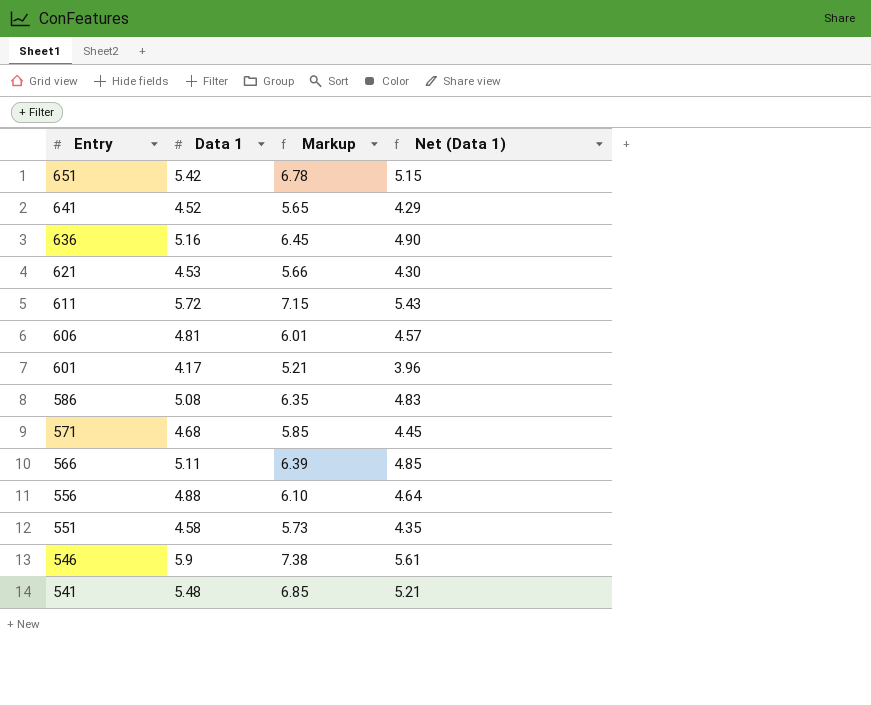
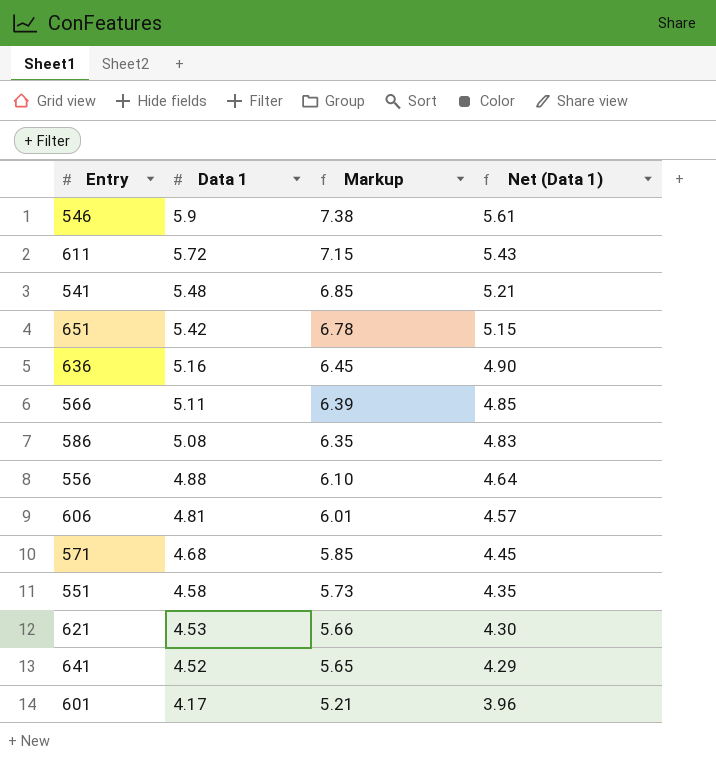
row order: Entry descending -> Data 1 descending

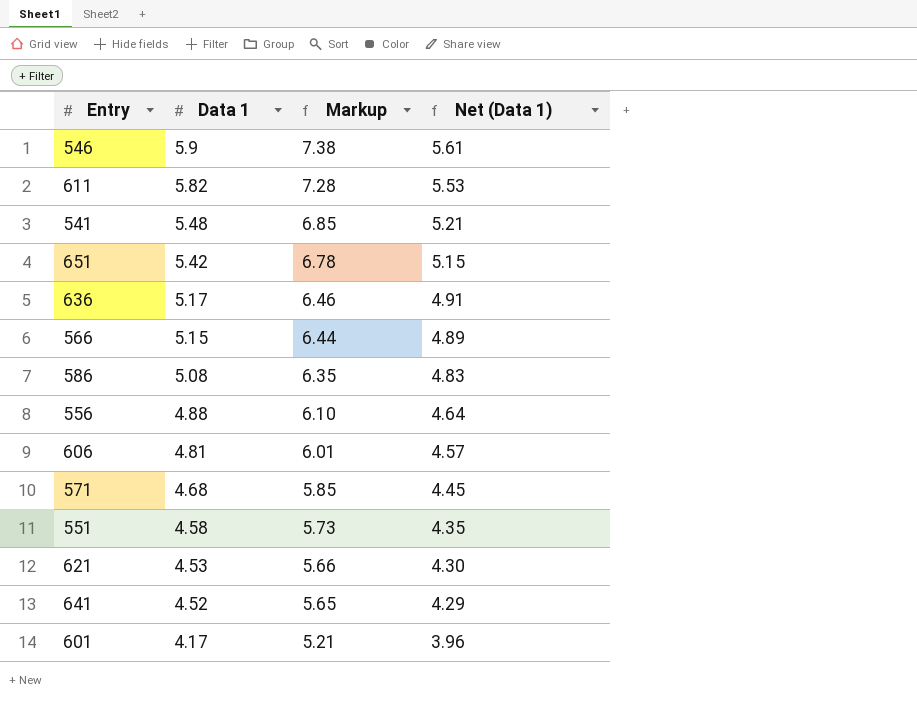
611 | Data 1: 5.72 -> 5.82
611 | Markup: 7.15 -> 7.28
611 | Net (Data 1): 5.43 -> 5.53
636 | Data 1: 5.16 -> 5.17
636 | Markup: 6.45 -> 6.46
636 | Net (Data 1): 4.90 -> 4.91
566 | Data 1: 5.11 -> 5.15
566 | Markup: 6.39 -> 6.44
566 | Net (Data 1): 4.85 -> 4.89

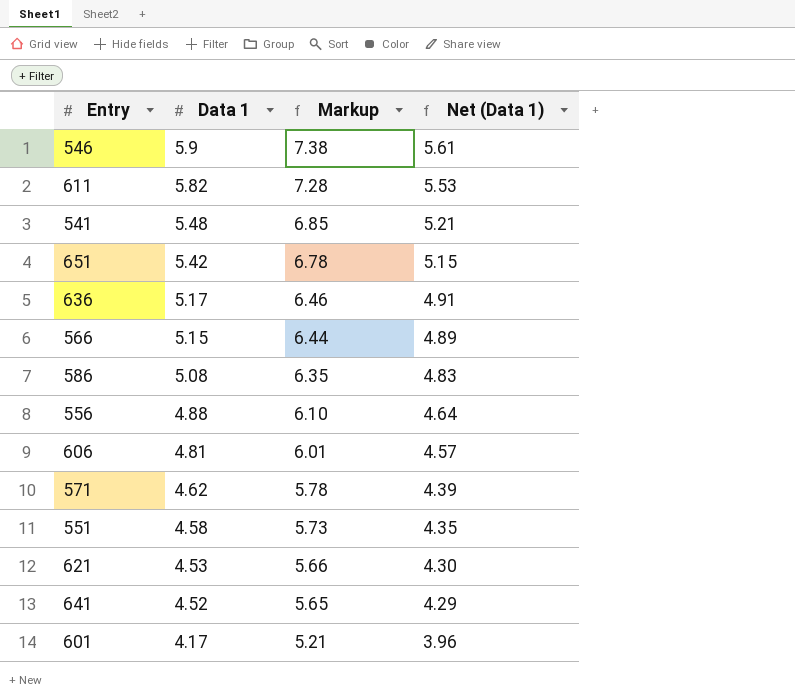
571 | Data 1: 4.68 -> 4.62
571 | Markup: 5.85 -> 5.78
571 | Net (Data 1): 4.45 -> 4.39

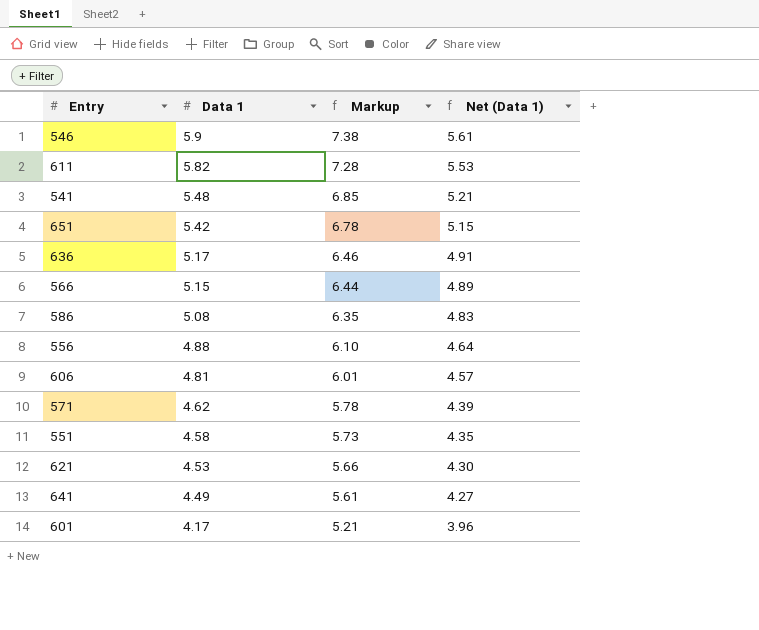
641 | Data 1: 4.52 -> 4.49
641 | Markup: 5.65 -> 5.61
641 | Net (Data 1): 4.29 -> 4.27

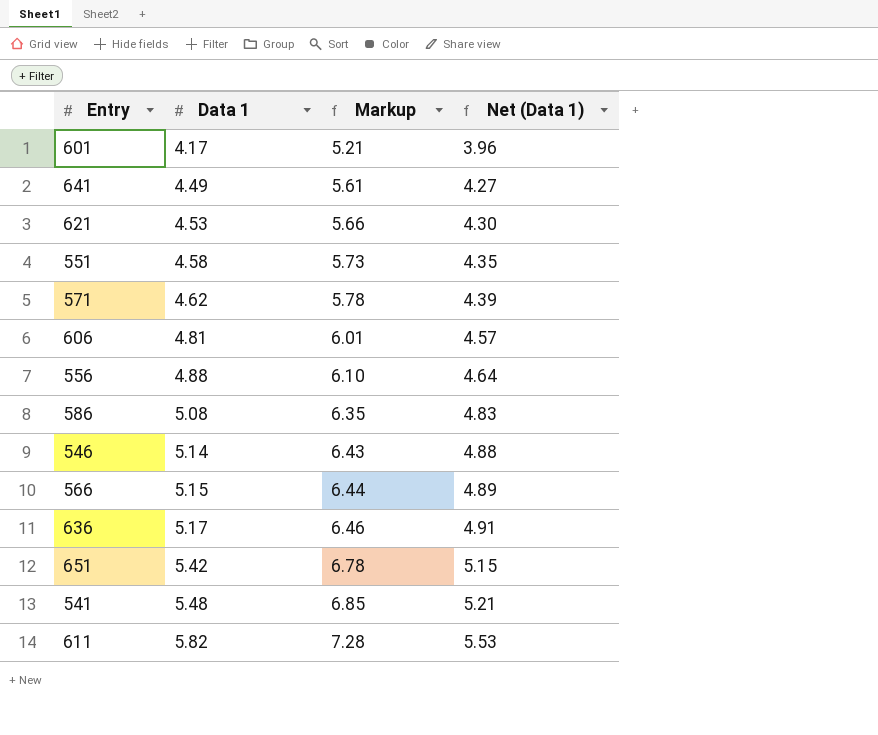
row order: Data 1 descending -> Data 1 ascending
546 | Data 1: 5.9 -> 5.14
546 | Markup: 7.38 -> 6.43
546 | Net (Data 1): 5.61 -> 4.88

